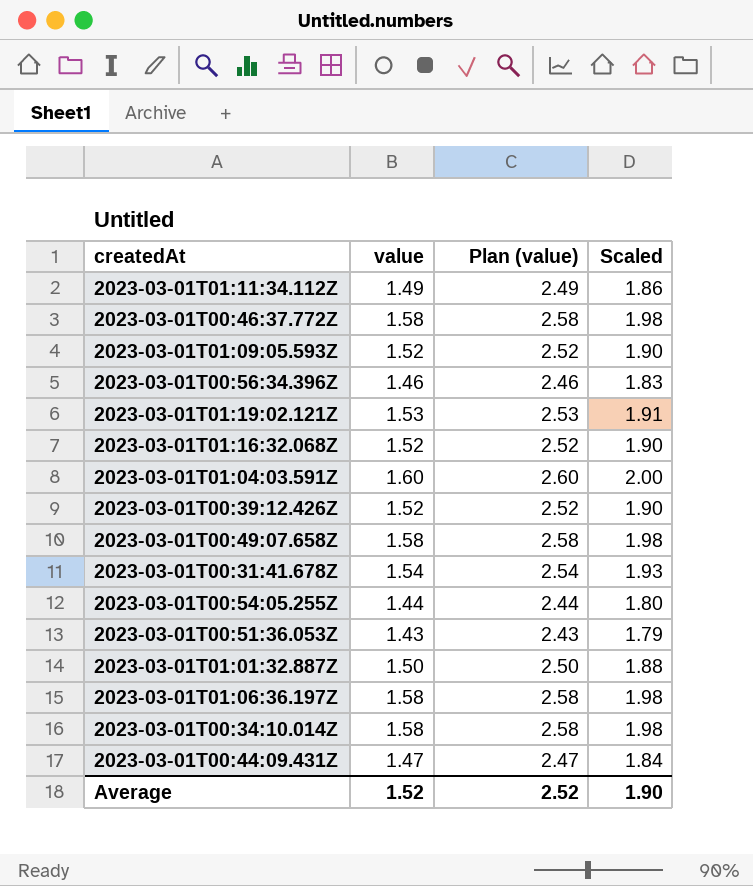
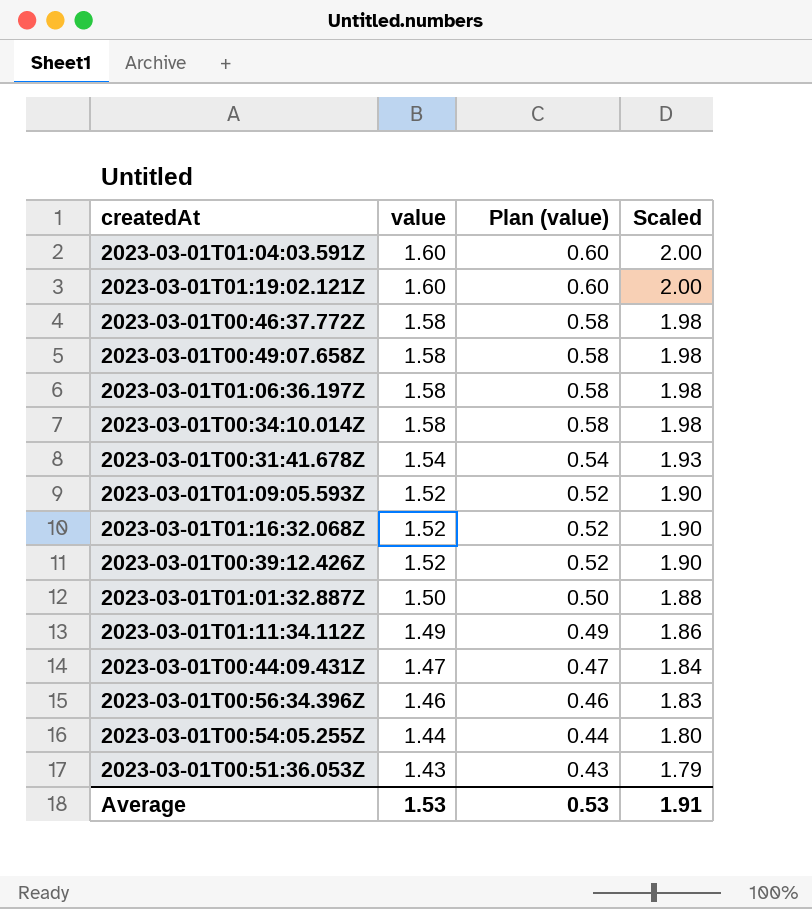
row order: none -> value descending
column Plan (value) | formula: [value] + 1 -> [value] - 1
2023-03-01T01:19:02.121Z | value: 1.53 -> 1.60
2023-03-01T01:19:02.121Z | Scaled: 1.91 -> 2.00
Average | value: 1.52 -> 1.53
Average | Plan (value): 2.52 -> 0.53
Average | Scaled: 1.90 -> 1.91

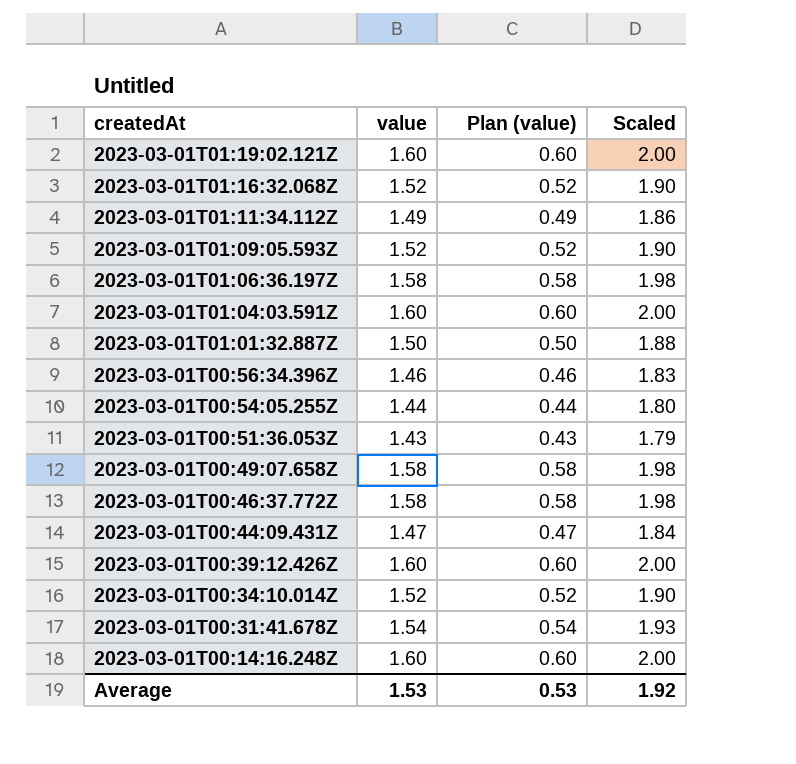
row order: value descending -> createdAt descending
2023-03-01T00:39:12.426Z | value: 1.52 -> 1.60
2023-03-01T00:39:12.426Z | Plan (value): 0.52 -> 0.60
2023-03-01T00:39:12.426Z | Scaled: 1.90 -> 2.00
2023-03-01T00:34:10.014Z | value: 1.58 -> 1.52
2023-03-01T00:34:10.014Z | Plan (value): 0.58 -> 0.52
2023-03-01T00:34:10.014Z | Scaled: 1.98 -> 1.90
row 2023-03-01T00:14:16.248Z: none -> 1.60 | 0.60 | 2.00
Average | Scaled: 1.91 -> 1.92

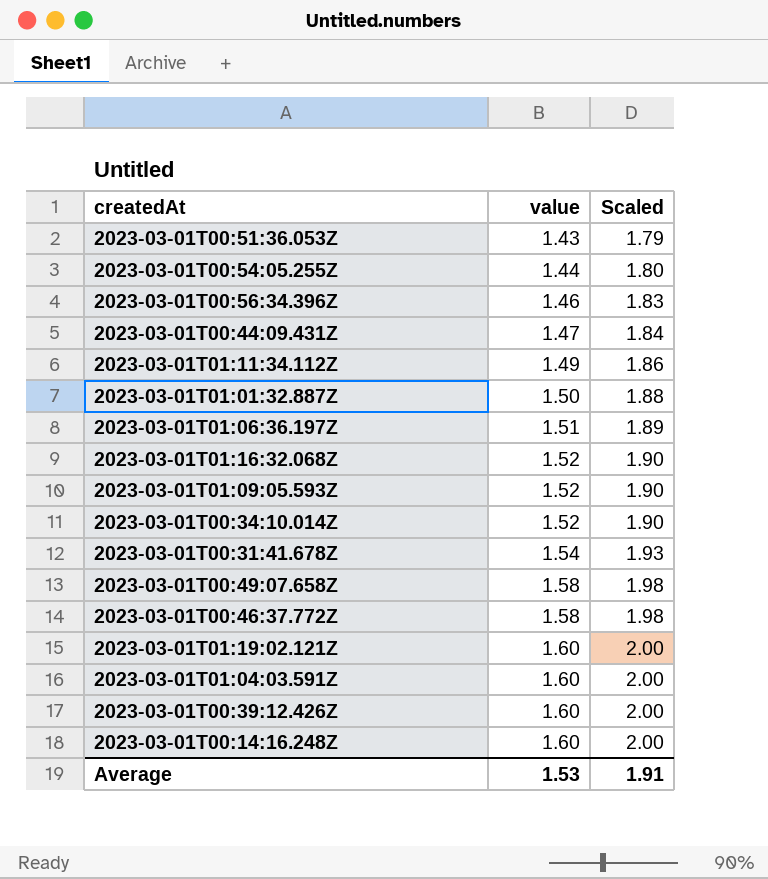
row order: createdAt descending -> value ascending
column Plan (value) | formula: [value] - 1 -> none
2023-03-01T01:06:36.197Z | value: 1.58 -> 1.51
2023-03-01T01:06:36.197Z | Scaled: 1.98 -> 1.89
Average | Scaled: 1.92 -> 1.91

